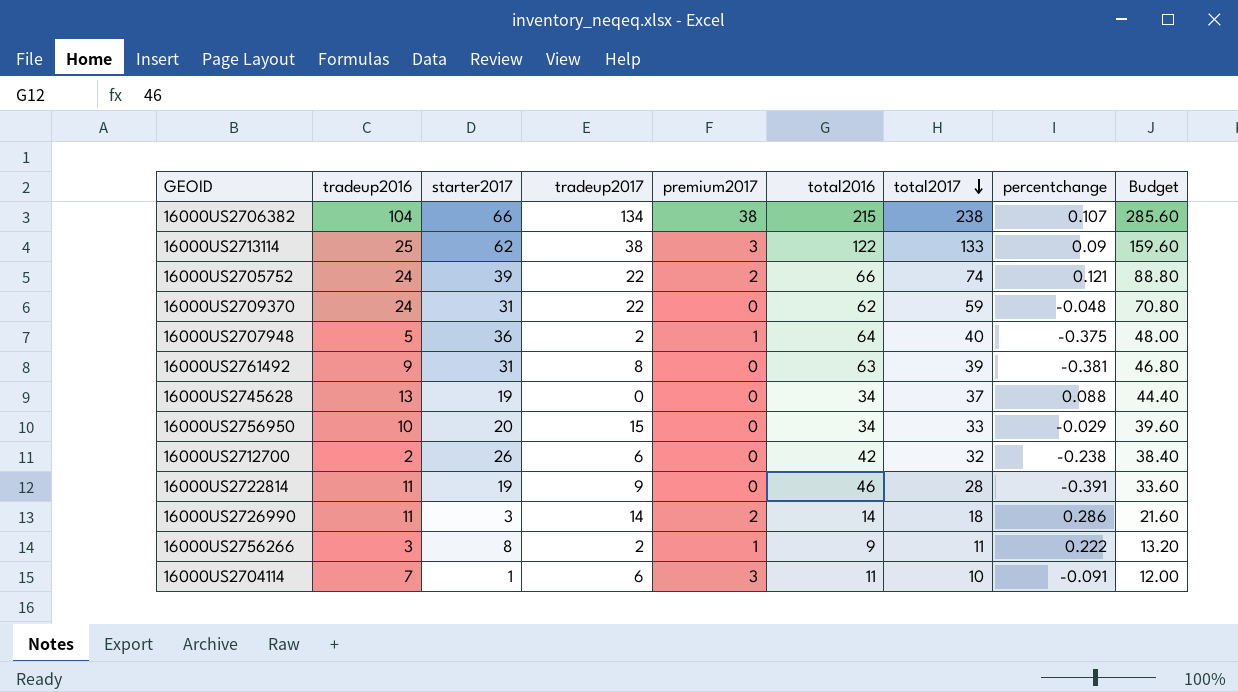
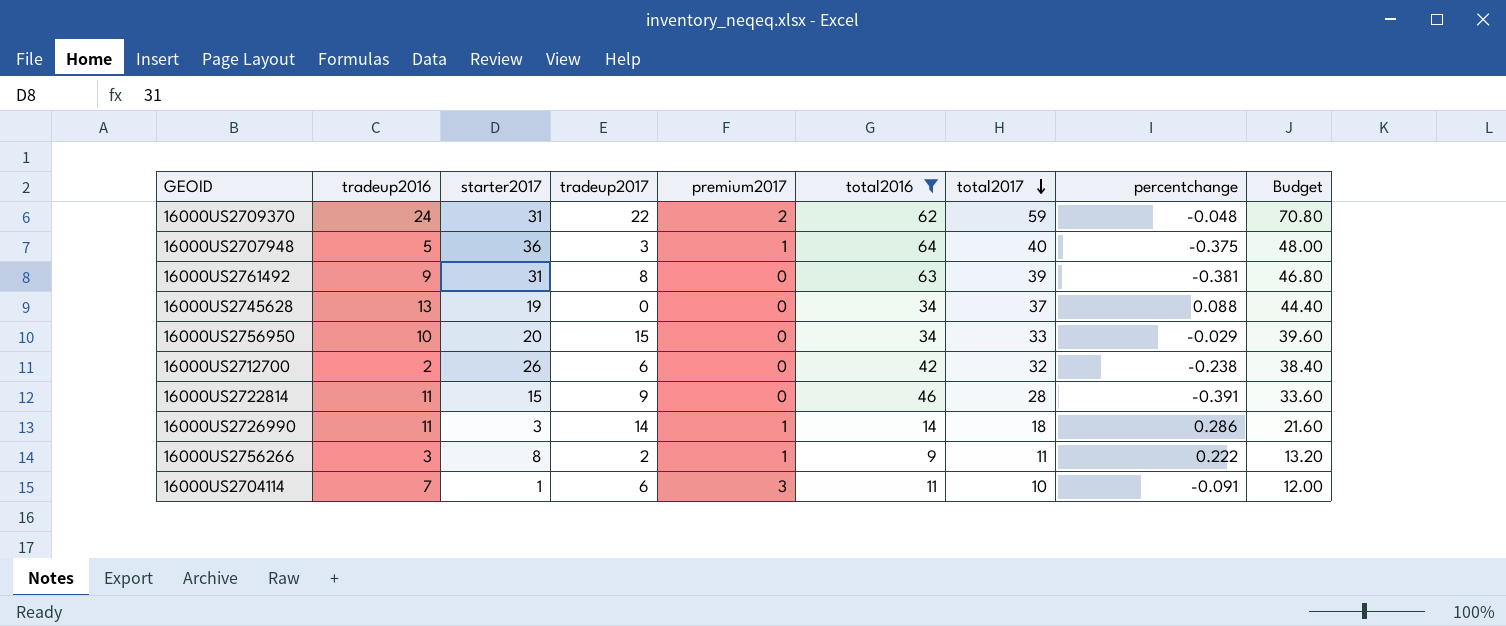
filter: none -> total2016 <= 64
16000US2709370 | premium2017: 0 -> 2
16000US2707948 | tradeup2017: 2 -> 3
16000US2722814 | starter2017: 19 -> 15
16000US2726990 | premium2017: 2 -> 1

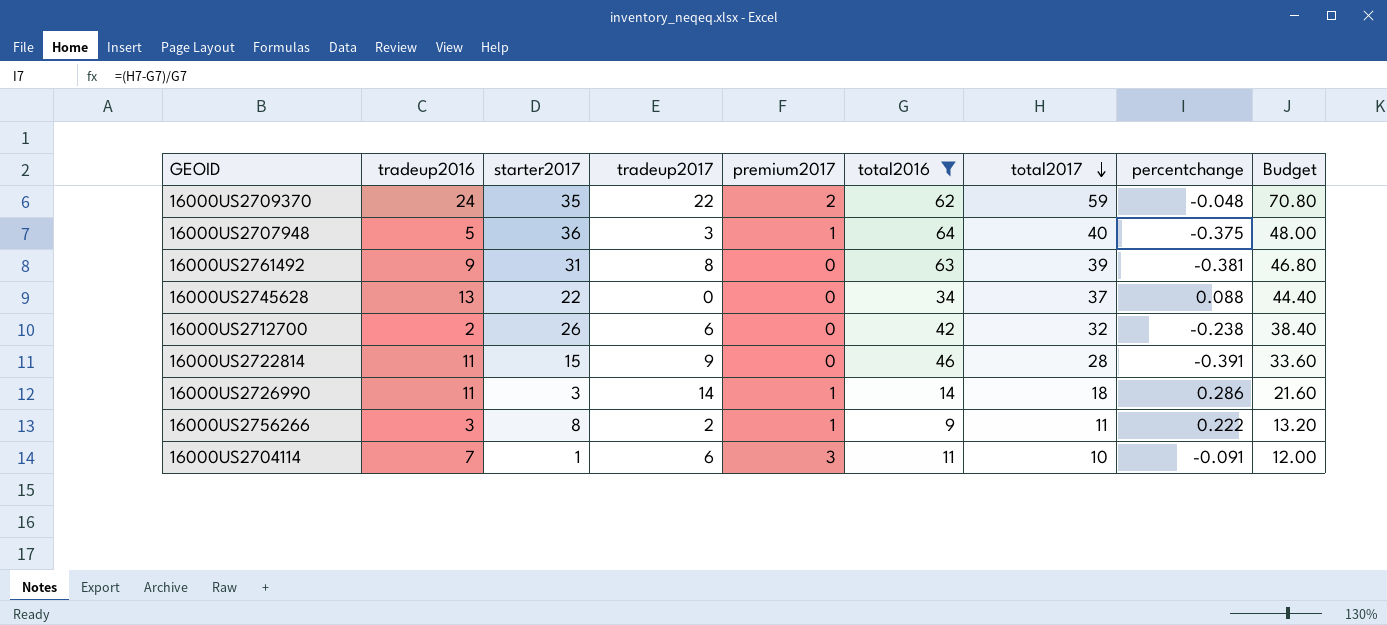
row 16000US2756950: 10 | 20 | 15 | 0 | 34 | 33 | -0.029 | 39.60 -> none
16000US2709370 | starter2017: 31 -> 35
16000US2745628 | starter2017: 19 -> 22

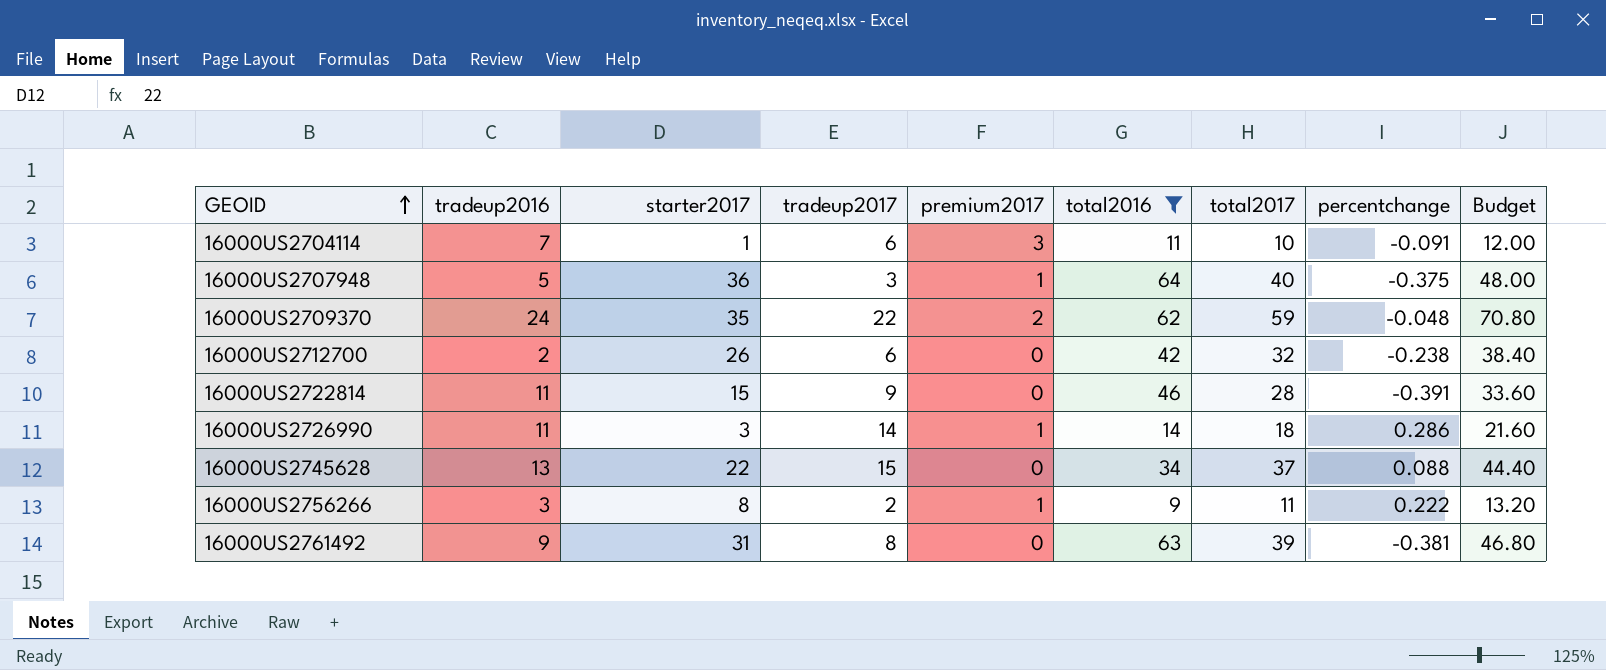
row order: total2017 descending -> GEOID ascending
16000US2745628 | tradeup2017: 0 -> 15

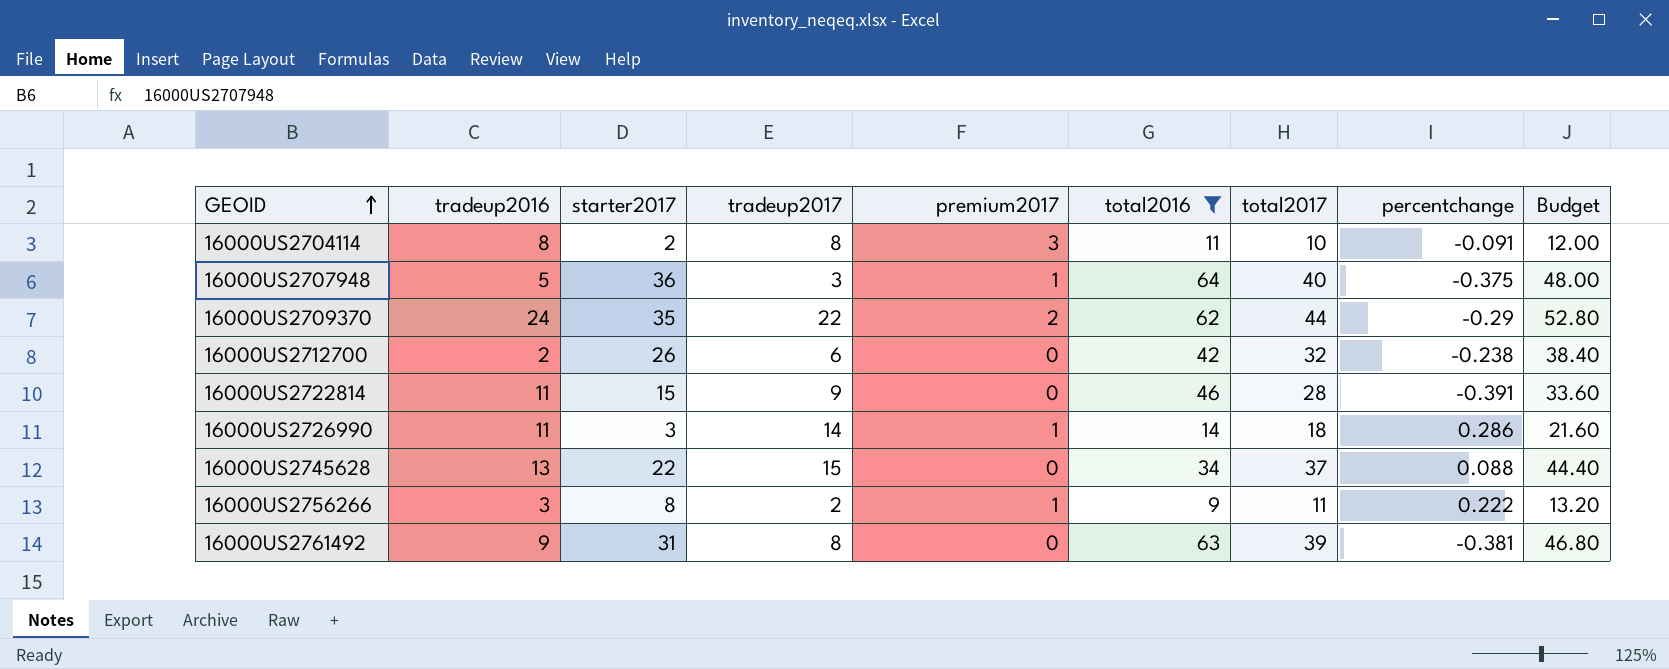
16000US2704114 | tradeup2016: 7 -> 8
16000US2704114 | starter2017: 1 -> 2
16000US2704114 | tradeup2017: 6 -> 8
16000US2709370 | total2017: 59 -> 44
16000US2709370 | percentchange: -0.048 -> -0.29
16000US2709370 | Budget: 70.80 -> 52.80

